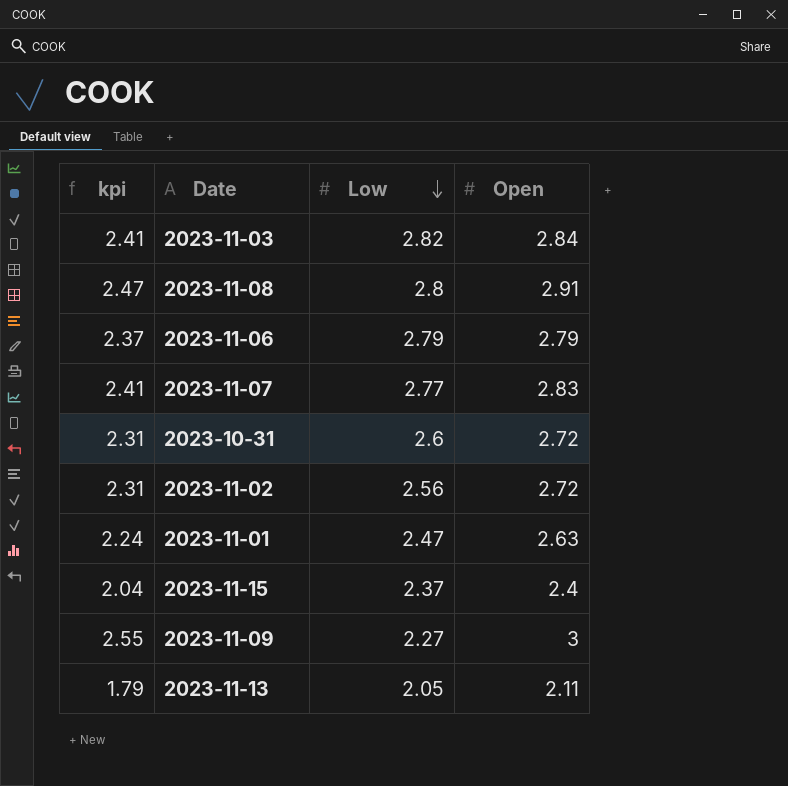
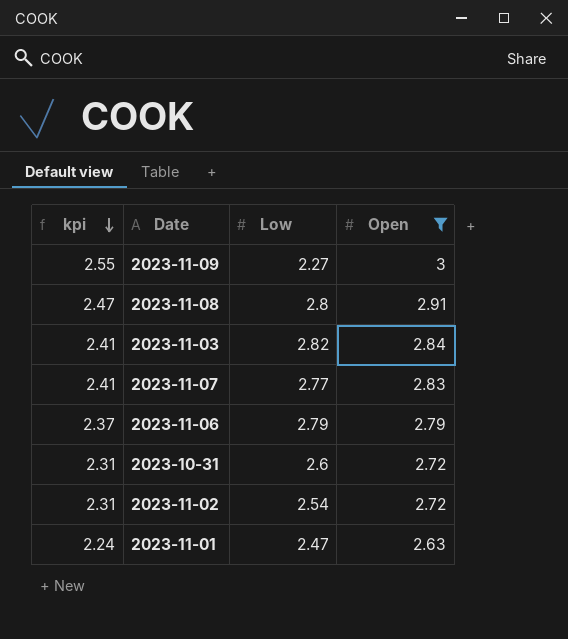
filter: none -> Open >= 2.63
row order: Low descending -> kpi descending
2023-11-02 | Low: 2.56 -> 2.54

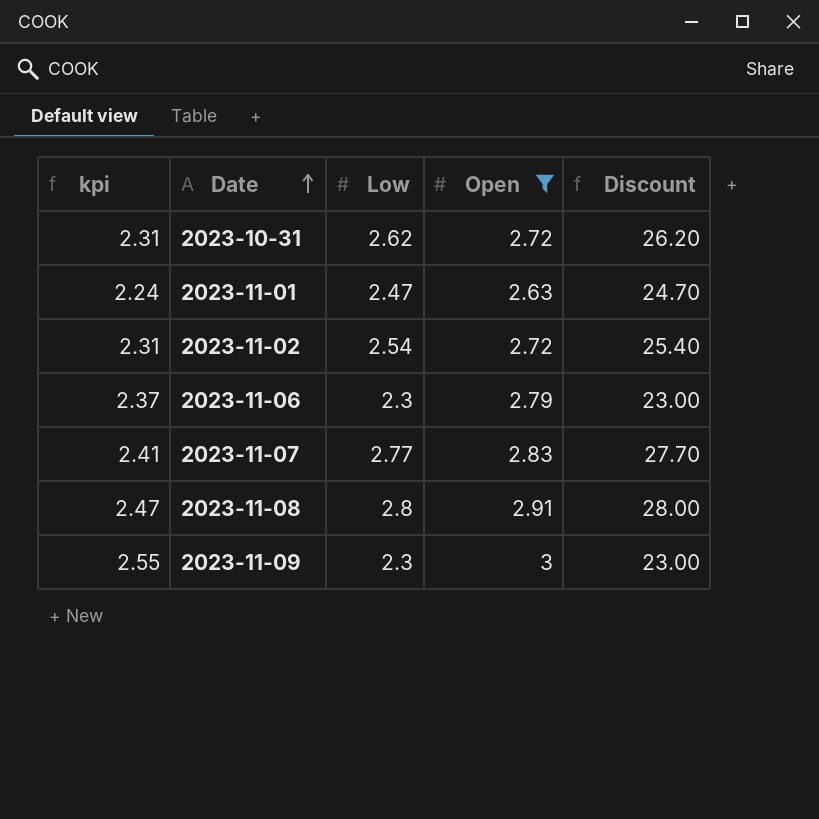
row order: kpi descending -> Date ascending
column Discount | formula: none -> [Low] * 10
row 2023-11-03: 2.41 | 2.82 | 2.84 -> none
2023-10-31 | Low: 2.6 -> 2.62
2023-11-06 | Low: 2.79 -> 2.3
2023-11-09 | Low: 2.27 -> 2.3

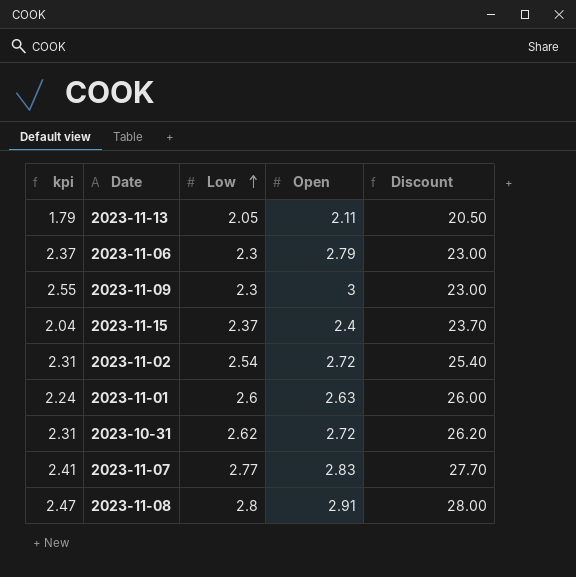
filter: Open >= 2.63 -> none
row order: Date ascending -> Low ascending
2023-11-01 | Low: 2.47 -> 2.6
2023-11-01 | Discount: 24.70 -> 26.00

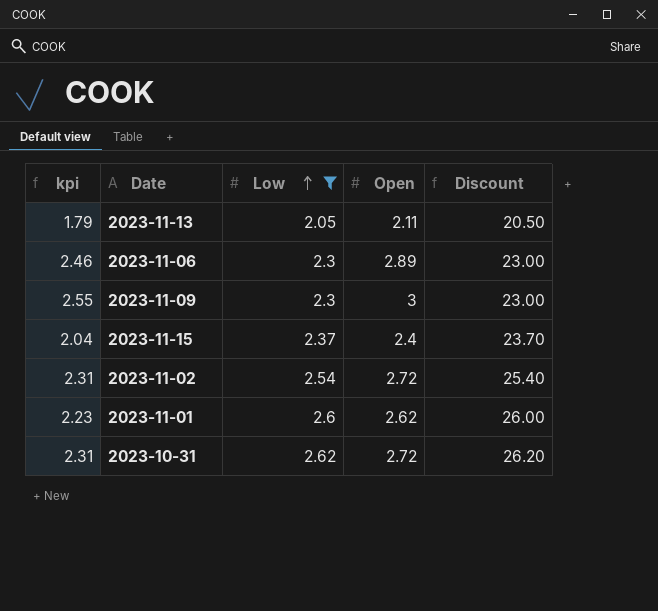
filter: none -> Low <= 2.62
2023-11-06 | kpi: 2.37 -> 2.46
2023-11-06 | Open: 2.79 -> 2.89
2023-11-01 | kpi: 2.24 -> 2.23
2023-11-01 | Open: 2.63 -> 2.62

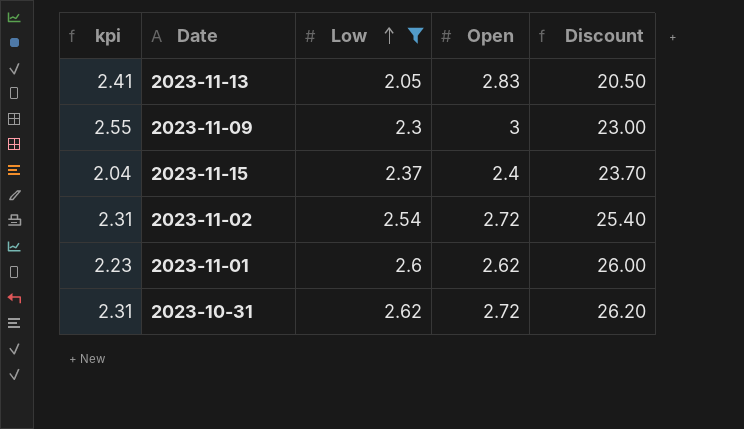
row 2023-11-06: 2.46 | 2.3 | 2.89 | 23.00 -> none
2023-11-13 | kpi: 1.79 -> 2.41
2023-11-13 | Open: 2.11 -> 2.83

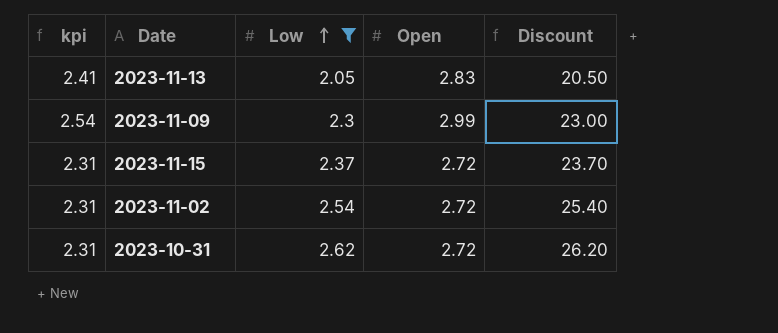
row 2023-11-01: 2.23 | 2.6 | 2.62 | 26.00 -> none
2023-11-09 | kpi: 2.55 -> 2.54
2023-11-09 | Open: 3 -> 2.99
2023-11-15 | kpi: 2.04 -> 2.31
2023-11-15 | Open: 2.4 -> 2.72

